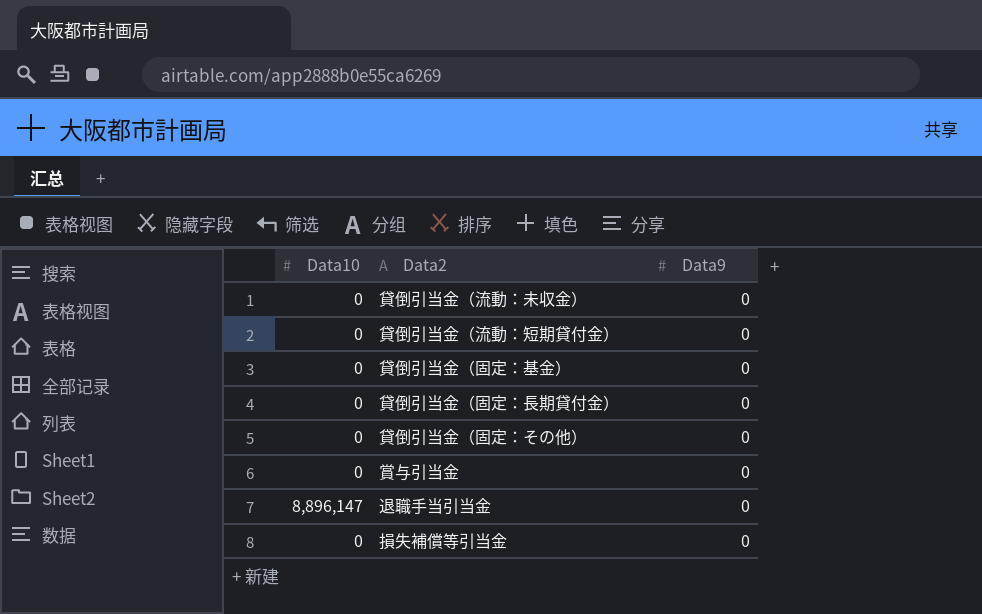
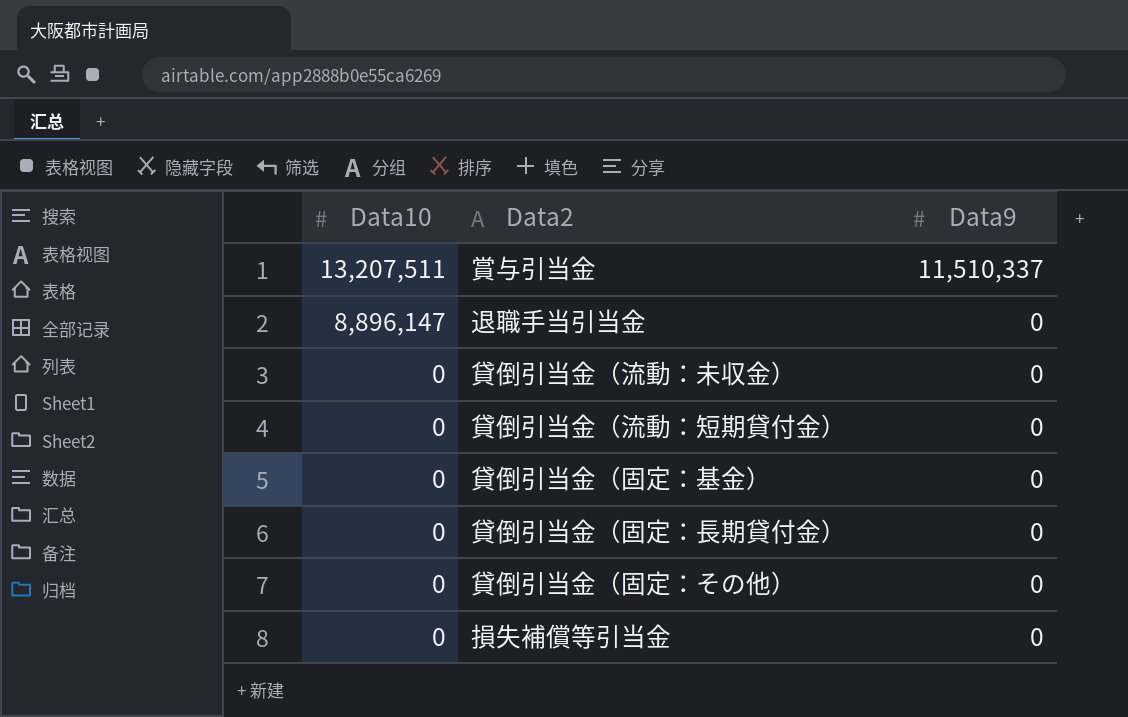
row order: none -> Data10 descending
賞与引当金 | Data10: 0 -> 13,207,511
賞与引当金 | Data9: 0 -> 11,510,337

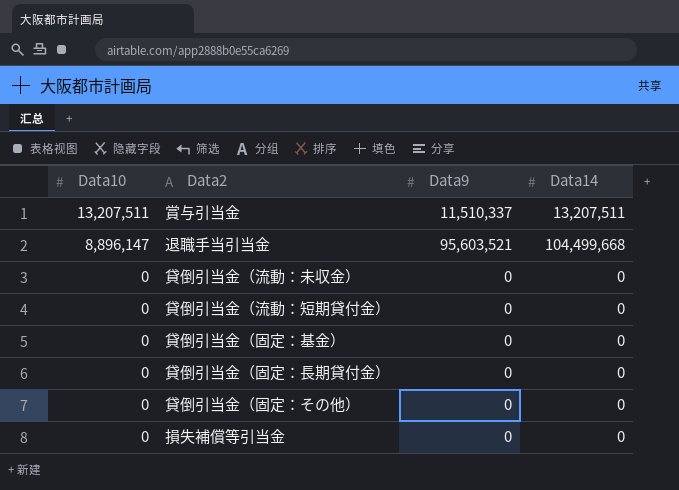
column Data14 | position: none -> 4
退職手当引当金 | Data9: 0 -> 95,603,521

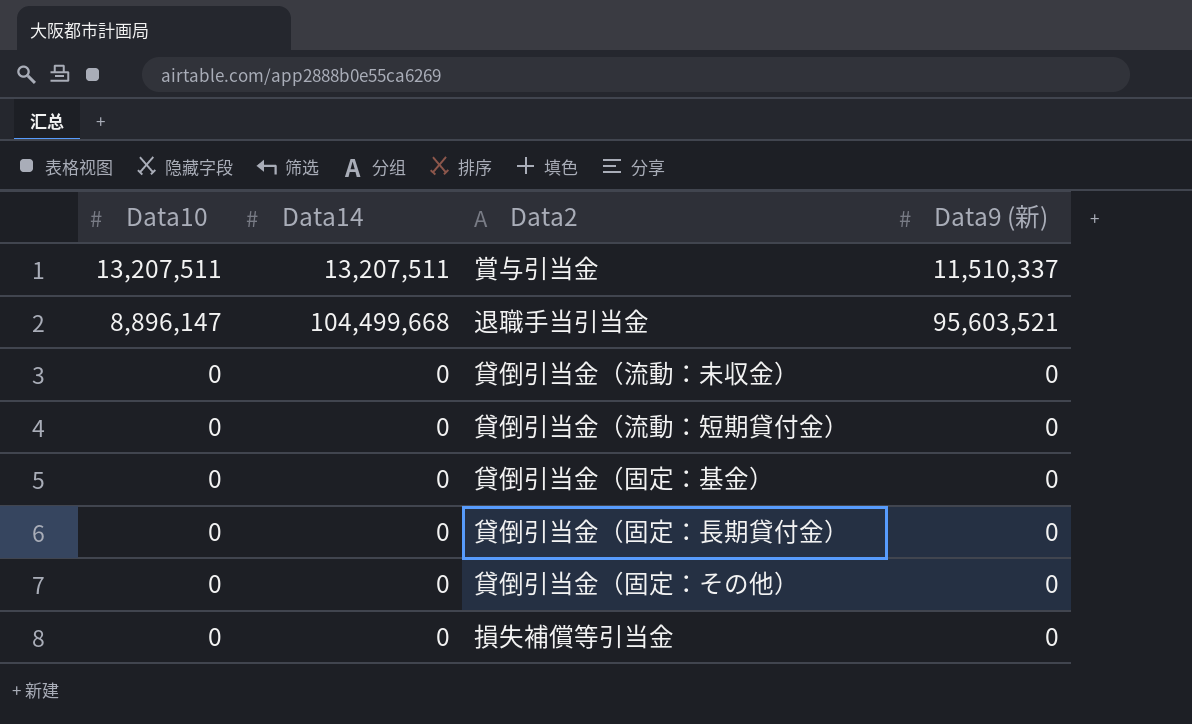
column Data14 | position: 4 -> 2
column name: Data9 -> Data9 (新)

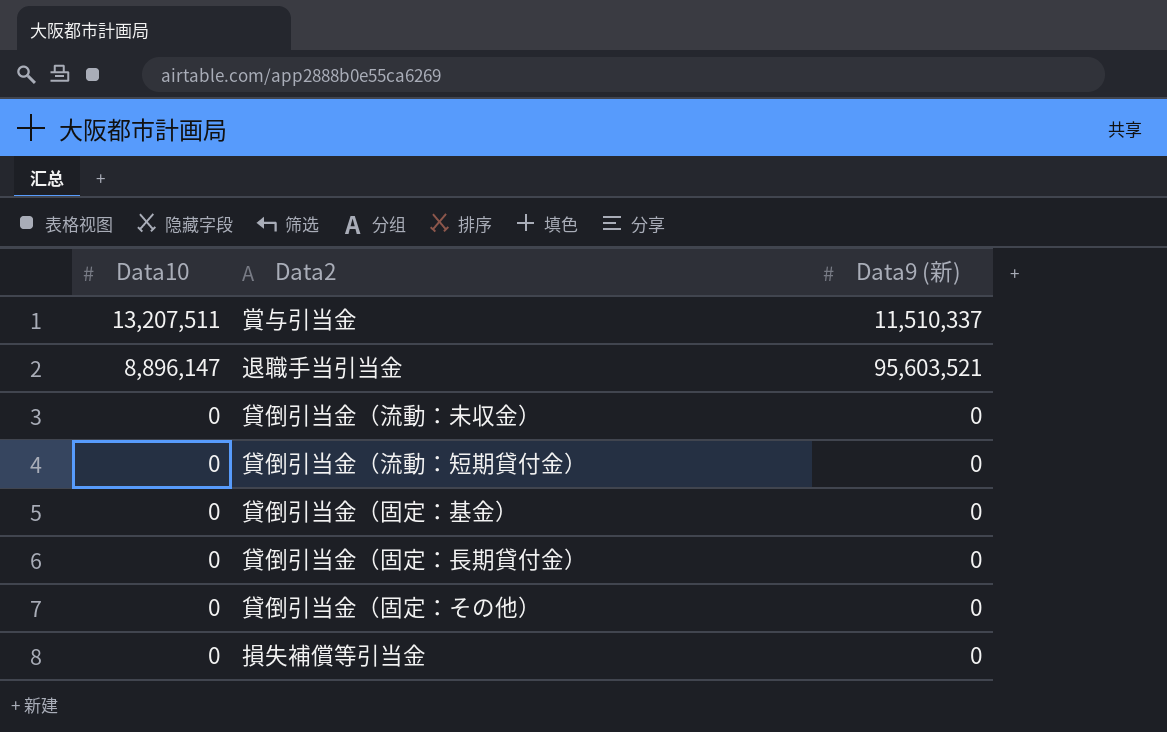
column Data14 | position: 2 -> none

